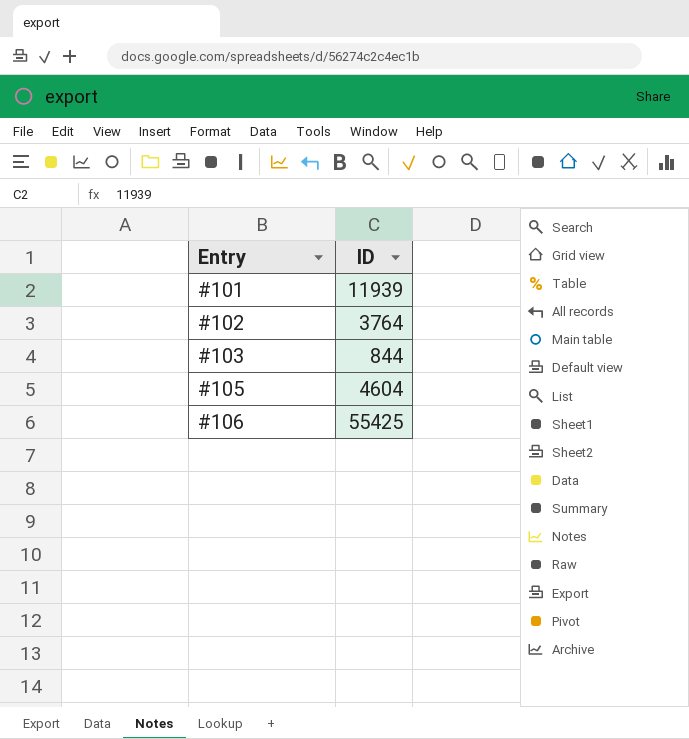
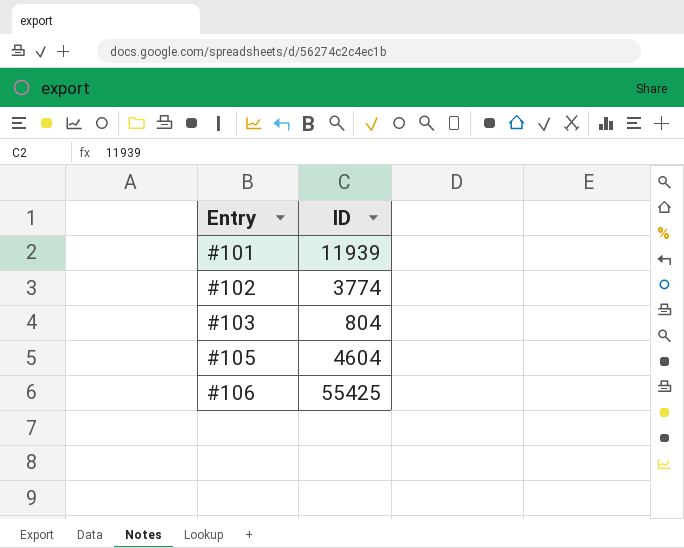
#102 | ID: 3764 -> 3774
#103 | ID: 844 -> 804

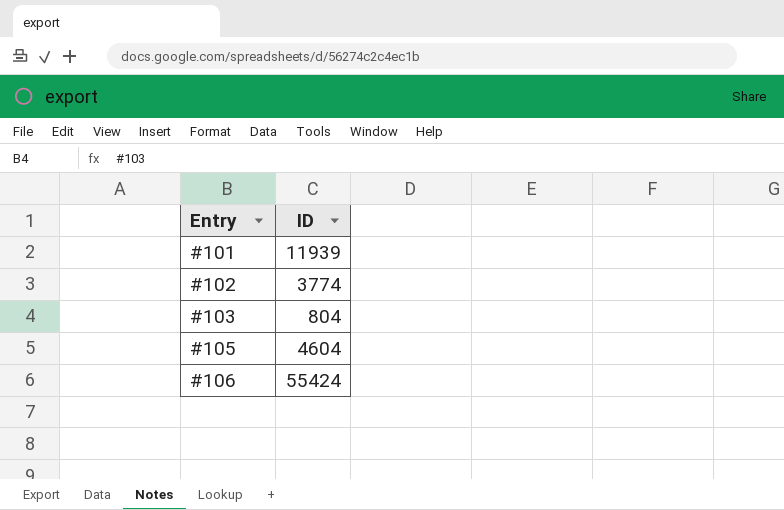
#106 | ID: 55425 -> 55424

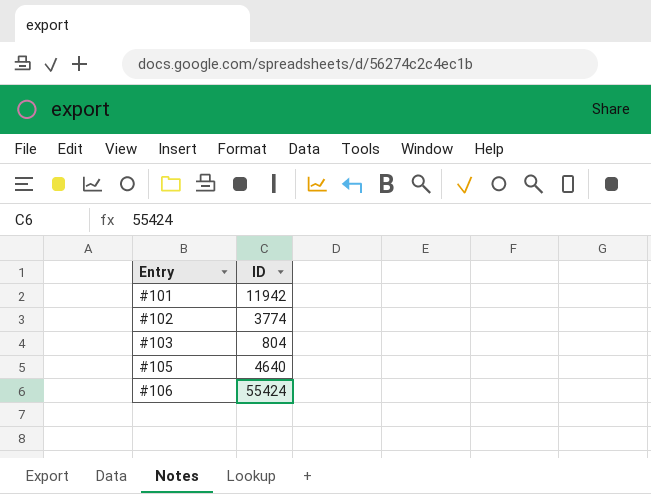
#101 | ID: 11939 -> 11942
#105 | ID: 4604 -> 4640

